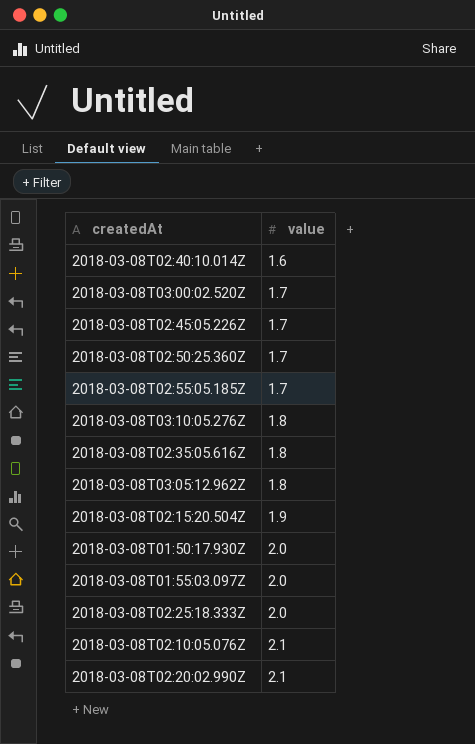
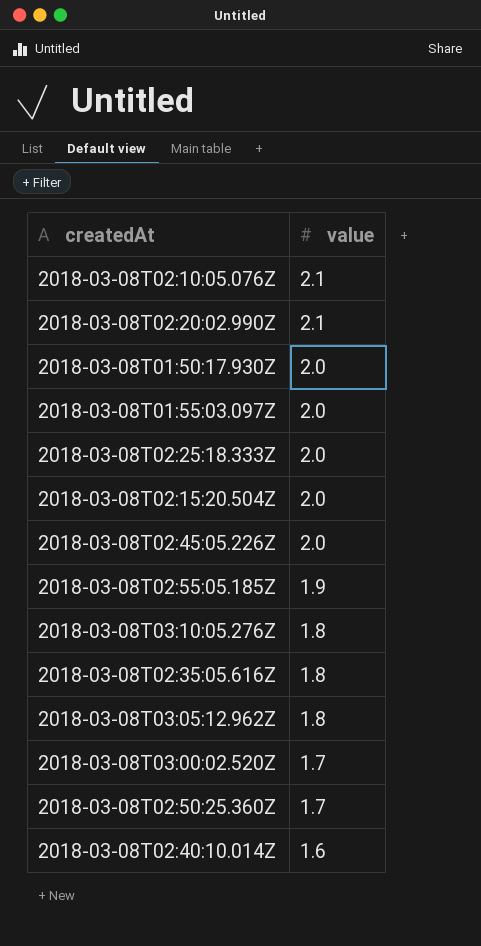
row order: value ascending -> value descending
2018-03-08T02:15:20.504Z | value: 1.9 -> 2.0
2018-03-08T02:45:05.226Z | value: 1.7 -> 2.0
2018-03-08T02:55:05.185Z | value: 1.7 -> 1.9

